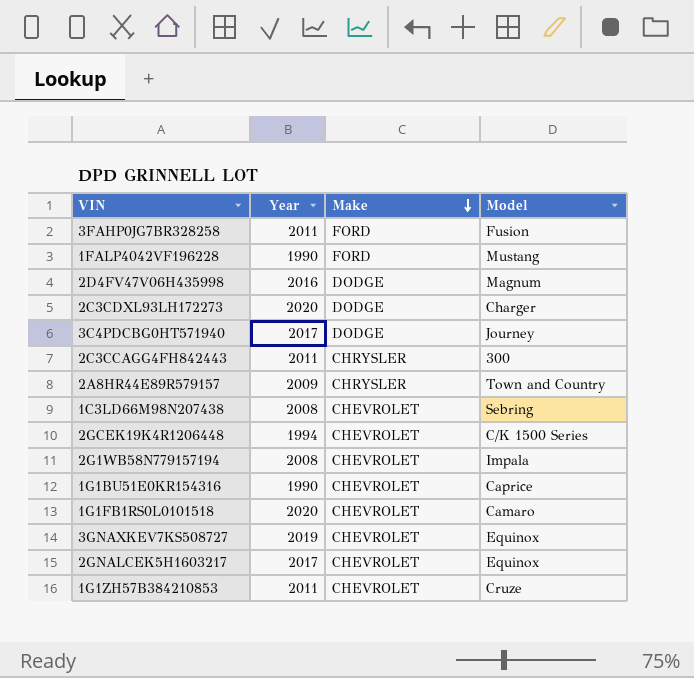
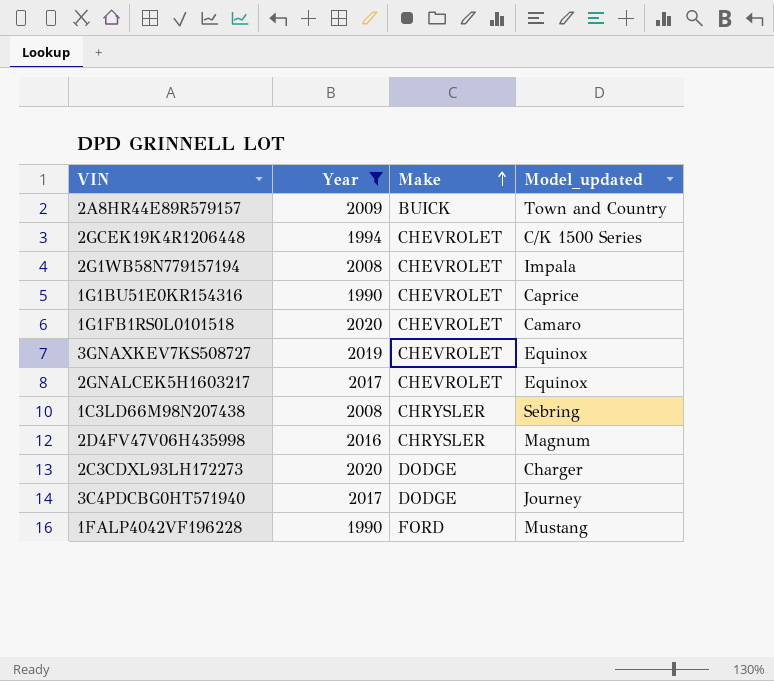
filter: none -> Year != 2011
row order: Make descending -> Make ascending
column name: Model -> Model_updated
2A8HR44E89R579157 | Make: CHRYSLER -> BUICK
1C3LD66M98N207438 | Make: CHEVROLET -> CHRYSLER
2D4FV47V06H435998 | Make: DODGE -> CHRYSLER

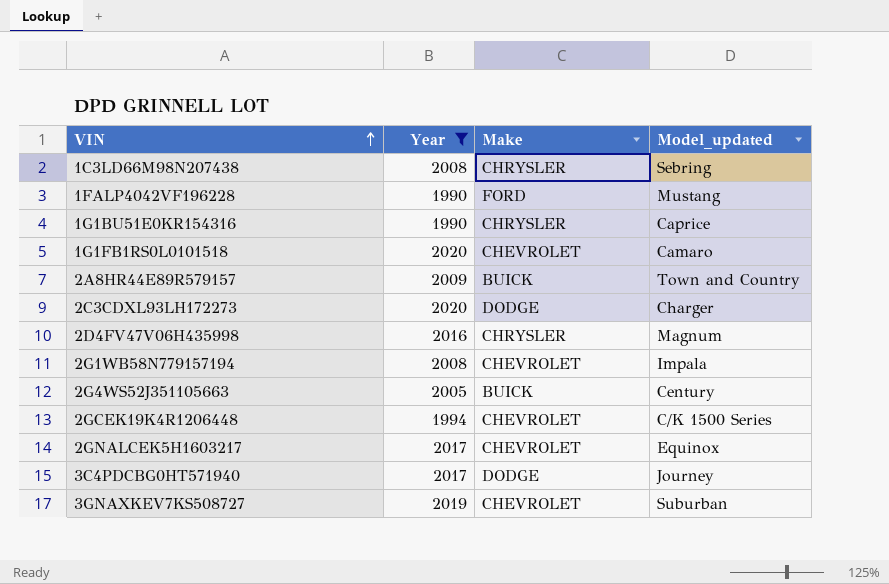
row order: Make ascending -> VIN ascending
1G1BU51E0KR154316 | Make: CHEVROLET -> CHRYSLER
row 2G4WS52J351105663: none -> 2005 | BUICK | Century
3GNAXKEV7KS508727 | Model_updated: Equinox -> Suburban

